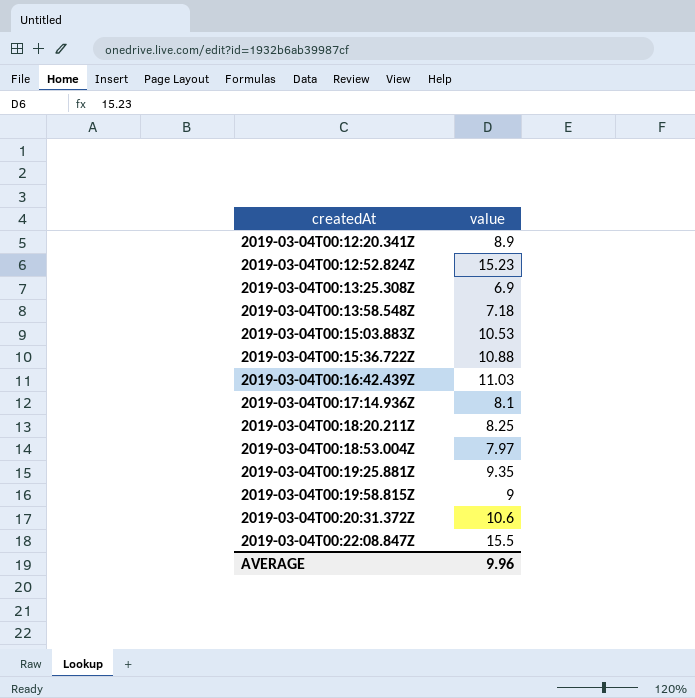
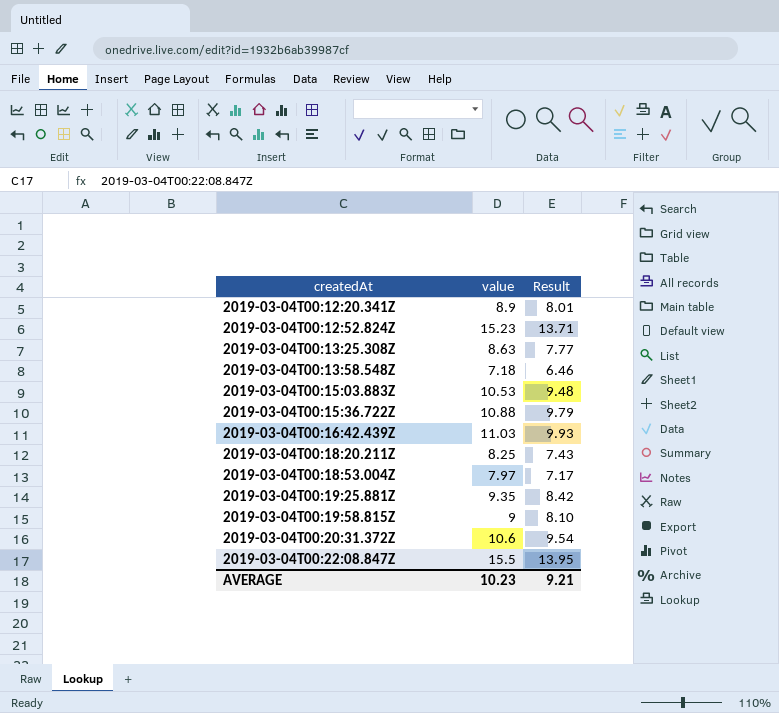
column Result | formula: none -> [value] * 0.9
row 2019-03-04T00:17:14.936Z: 8.1 -> none
2019-03-04T00:13:25.308Z | value: 6.9 -> 8.63
AVERAGE | value: 9.96 -> 10.23

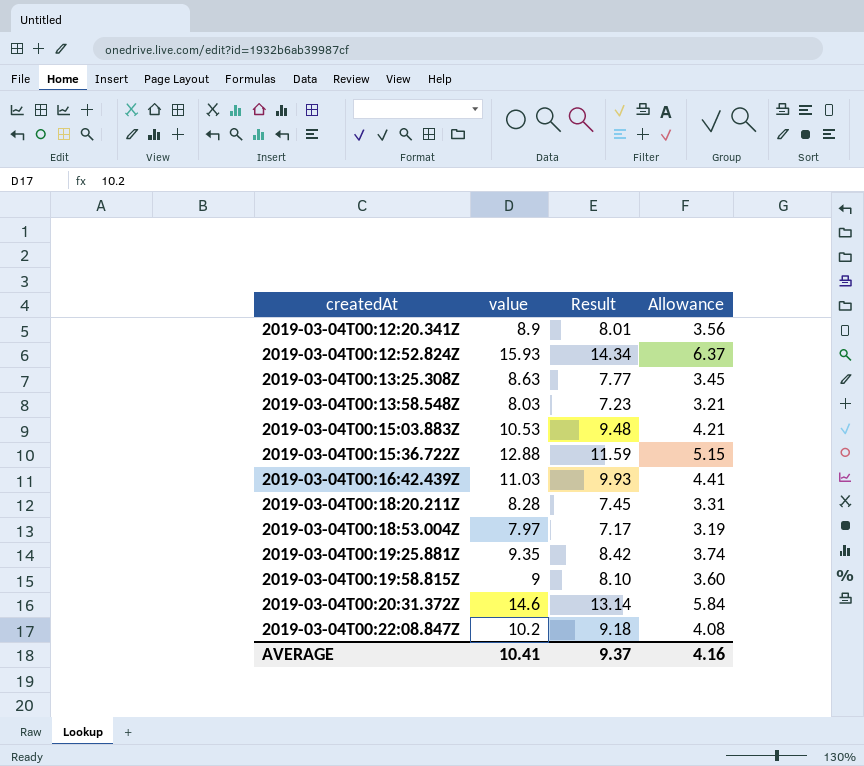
column Allowance | formula: none -> [value] * 0.4
2019-03-04T00:12:52.824Z | value: 15.23 -> 15.93
2019-03-04T00:12:52.824Z | Result: 13.71 -> 14.34
2019-03-04T00:13:58.548Z | value: 7.18 -> 8.03
2019-03-04T00:13:58.548Z | Result: 6.46 -> 7.23
2019-03-04T00:15:36.722Z | value: 10.88 -> 12.88
2019-03-04T00:15:36.722Z | Result: 9.79 -> 11.59
2019-03-04T00:18:20.211Z | value: 8.25 -> 8.28
2019-03-04T00:18:20.211Z | Result: 7.43 -> 7.45
2019-03-04T00:20:31.372Z | value: 10.6 -> 14.6
2019-03-04T00:20:31.372Z | Result: 9.54 -> 13.14
2019-03-04T00:22:08.847Z | value: 15.5 -> 10.2
2019-03-04T00:22:08.847Z | Result: 13.95 -> 9.18
AVERAGE | value: 10.23 -> 10.41
AVERAGE | Result: 9.21 -> 9.37

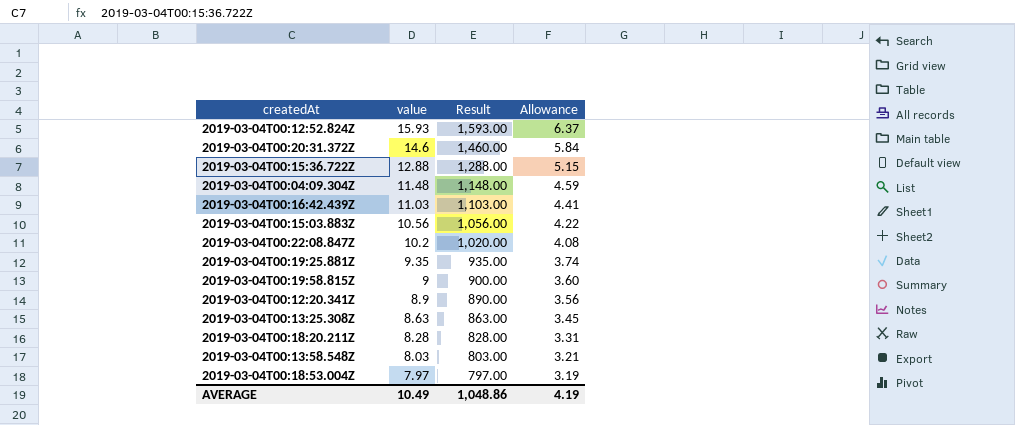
row order: createdAt ascending -> value descending
column Result | formula: [value] * 0.9 -> [value] * 100
row 2019-03-04T00:04:09.304Z: none -> 11.48 | 1,148.00 | 4.59
2019-03-04T00:15:03.883Z | value: 10.53 -> 10.56
2019-03-04T00:15:03.883Z | Allowance: 4.21 -> 4.22
AVERAGE | value: 10.41 -> 10.49
AVERAGE | Result: 9.37 -> 1,048.86
AVERAGE | Allowance: 4.16 -> 4.19

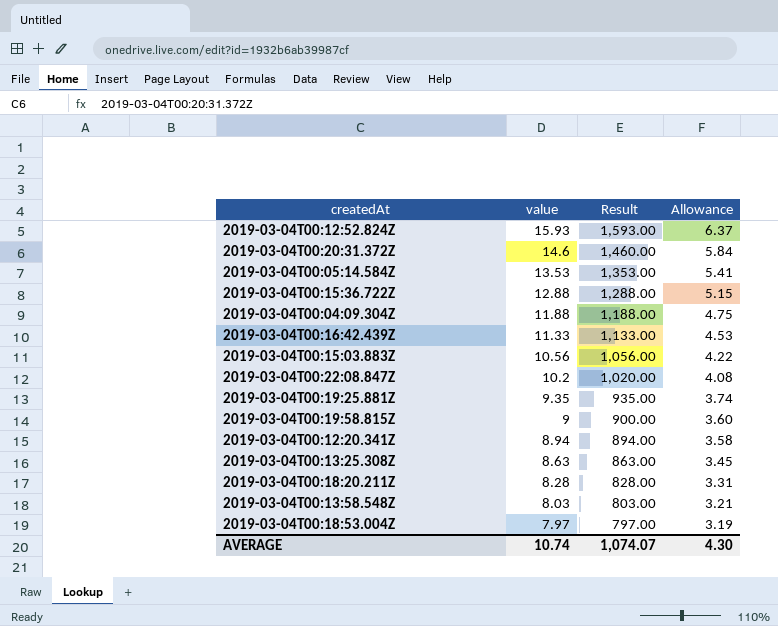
row 2019-03-04T00:05:14.584Z: none -> 13.53 | 1,353.00 | 5.41
2019-03-04T00:04:09.304Z | value: 11.48 -> 11.88
2019-03-04T00:04:09.304Z | Result: 1,148.00 -> 1,188.00
2019-03-04T00:04:09.304Z | Allowance: 4.59 -> 4.75
2019-03-04T00:16:42.439Z | value: 11.03 -> 11.33
2019-03-04T00:16:42.439Z | Result: 1,103.00 -> 1,133.00
2019-03-04T00:16:42.439Z | Allowance: 4.41 -> 4.53
2019-03-04T00:12:20.341Z | value: 8.9 -> 8.94
2019-03-04T00:12:20.341Z | Result: 890.00 -> 894.00
2019-03-04T00:12:20.341Z | Allowance: 3.56 -> 3.58
AVERAGE | value: 10.49 -> 10.74
AVERAGE | Result: 1,048.86 -> 1,074.07
AVERAGE | Allowance: 4.19 -> 4.30

